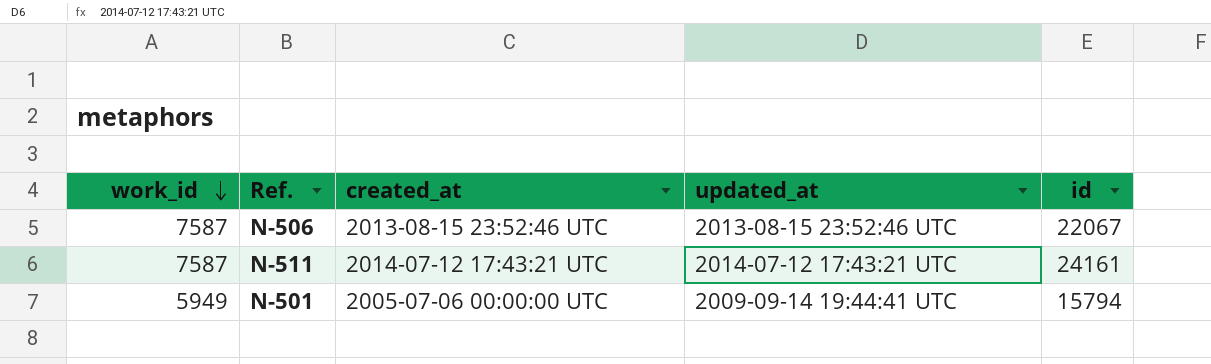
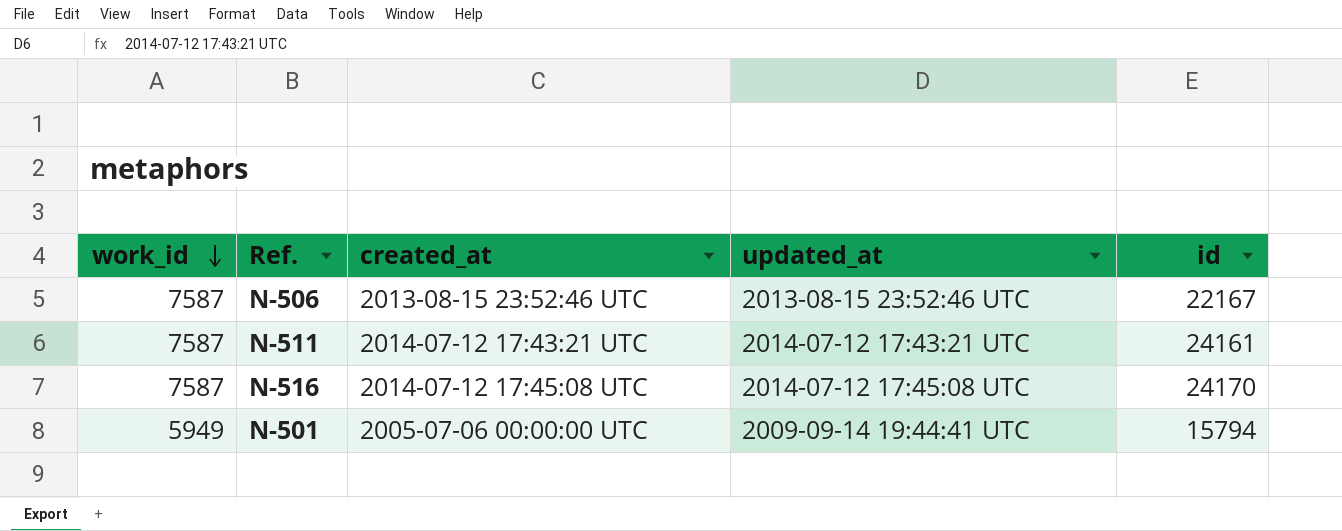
N-506 | id: 22067 -> 22167
row N-516: none -> 7587 | 2014-07-12 17:45:08 UTC | 2014-07-12 17:45:08 UTC | 24170

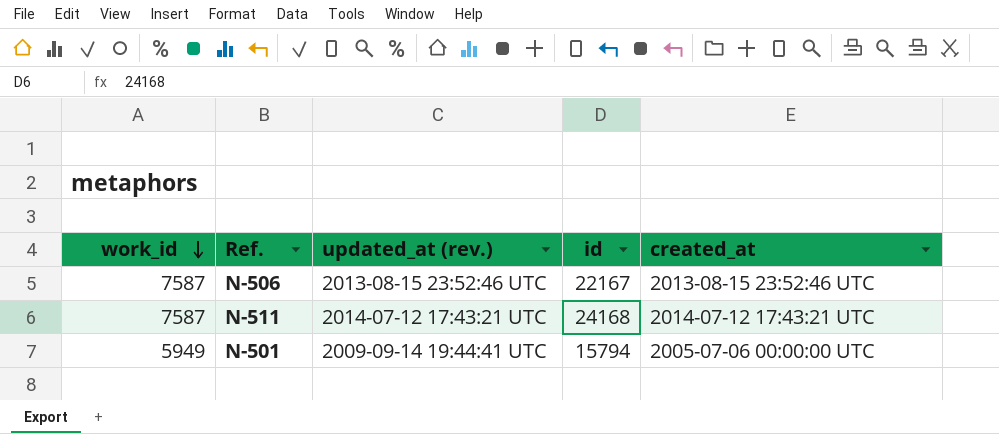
column name: updated_at -> updated_at (rev.)
column created_at | position: 3 -> 5
row N-516: 7587 | 2014-07-12 17:45:08 UTC | 2014-07-12 17:45:08 UTC | 24170 -> none
N-511 | id: 24161 -> 24168

